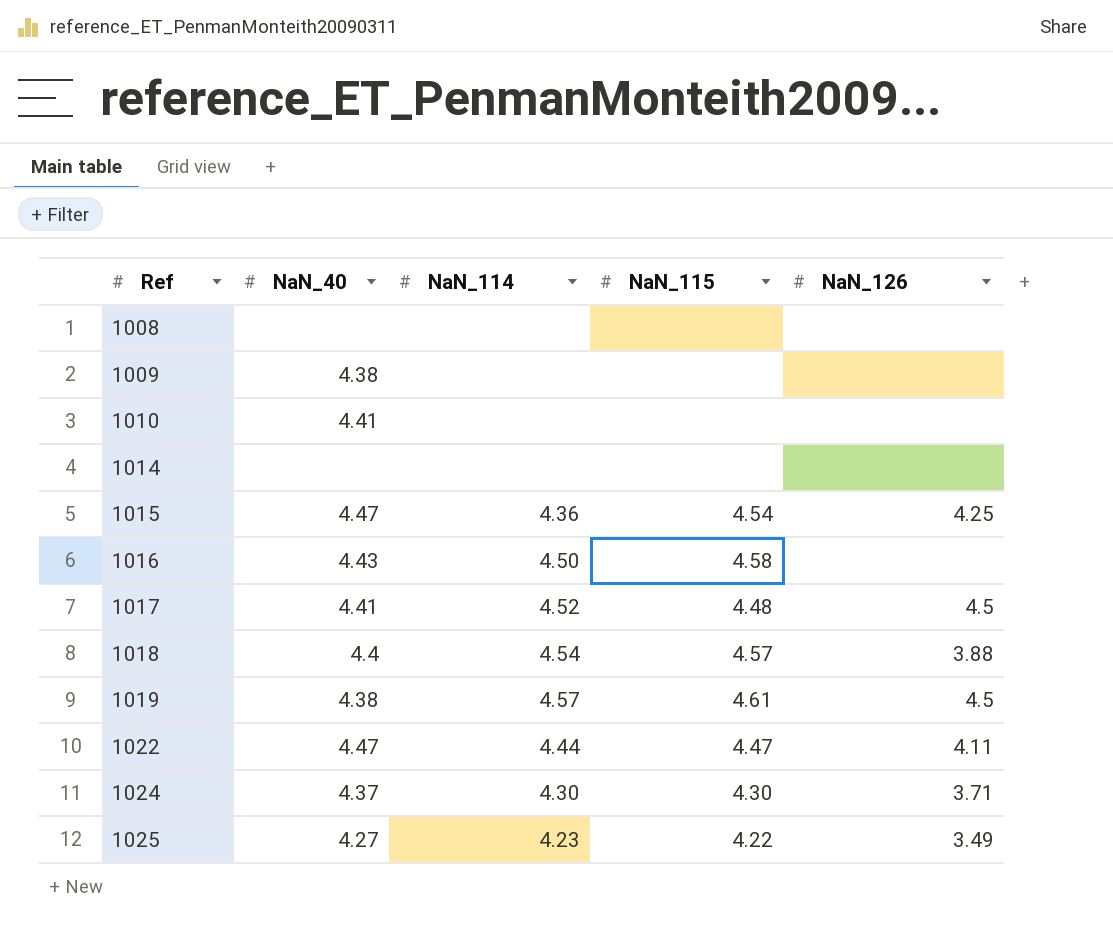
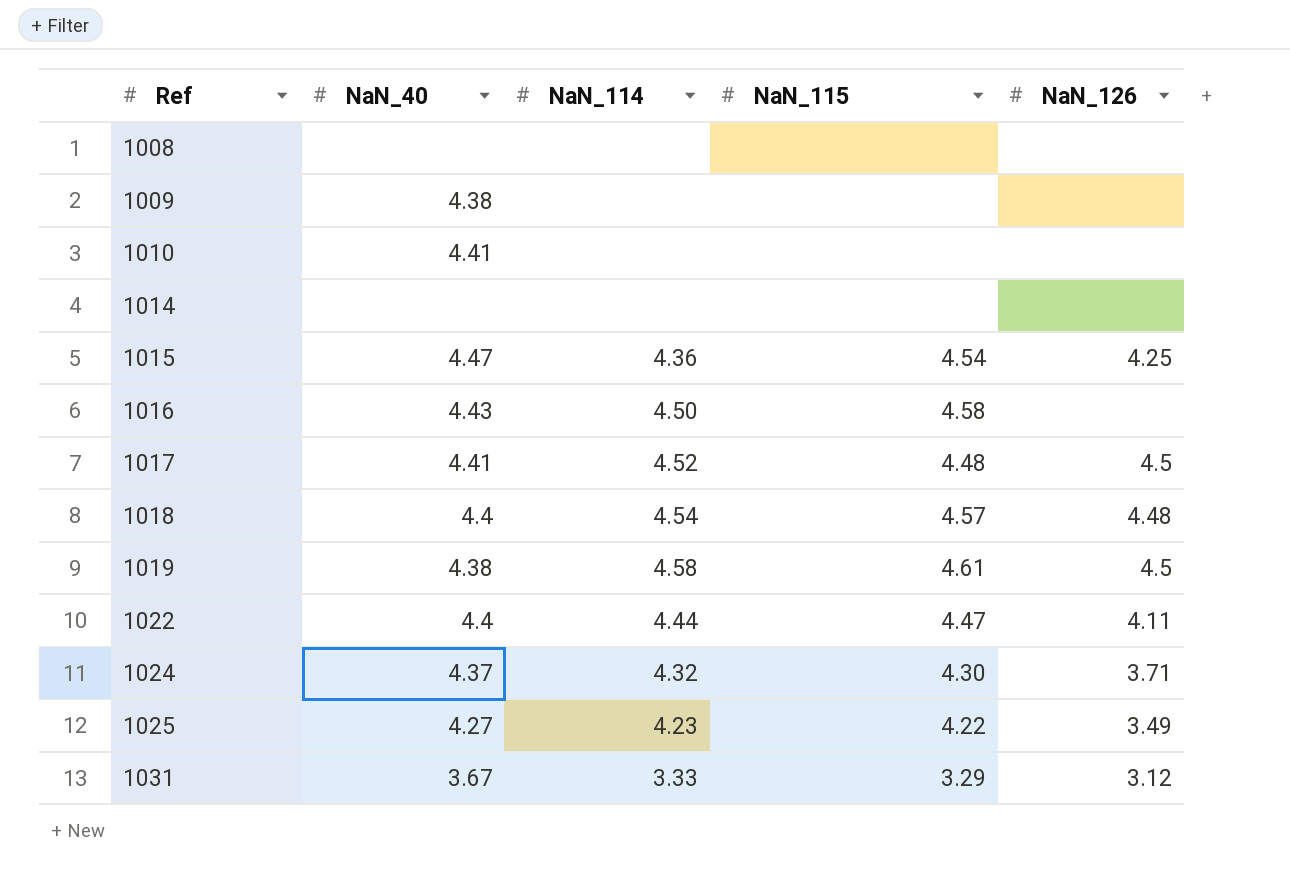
1018 | NaN_126: 3.88 -> 4.48
1019 | NaN_114: 4.57 -> 4.58
1022 | NaN_40: 4.47 -> 4.4
1024 | NaN_114: 4.30 -> 4.32
row 1031: none -> 3.67 | 3.33 | 3.29 | 3.12

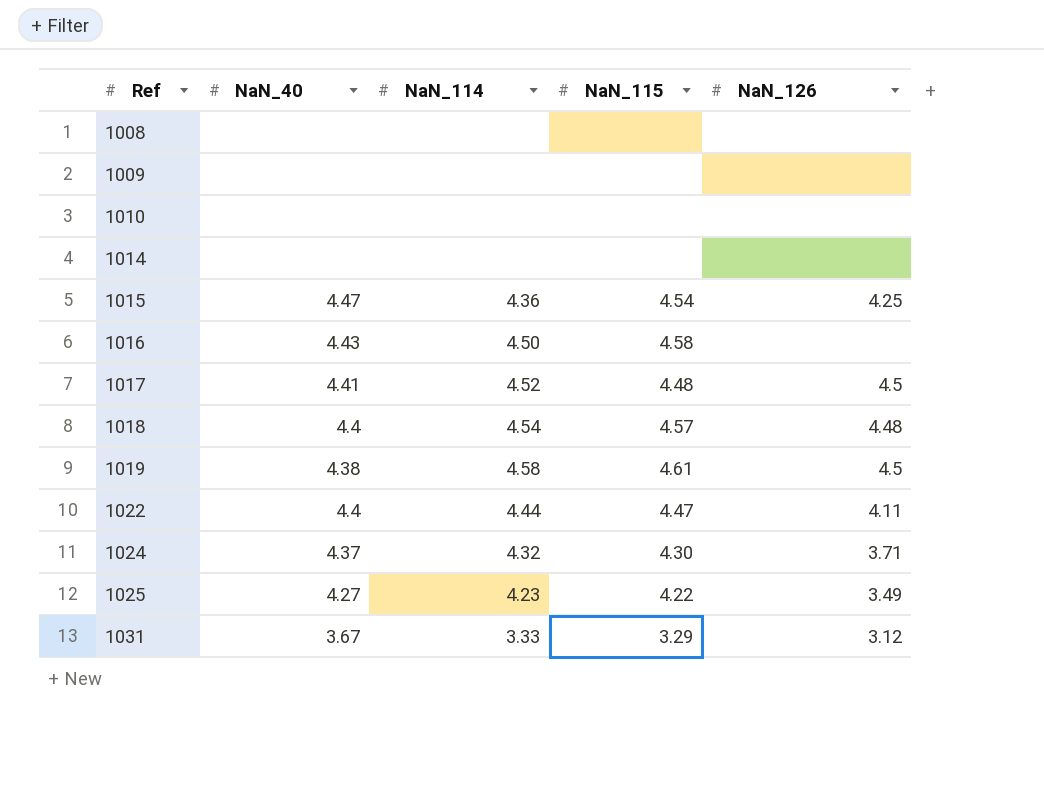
1009 | NaN_40: 4.38 -> none
1010 | NaN_40: 4.41 -> none

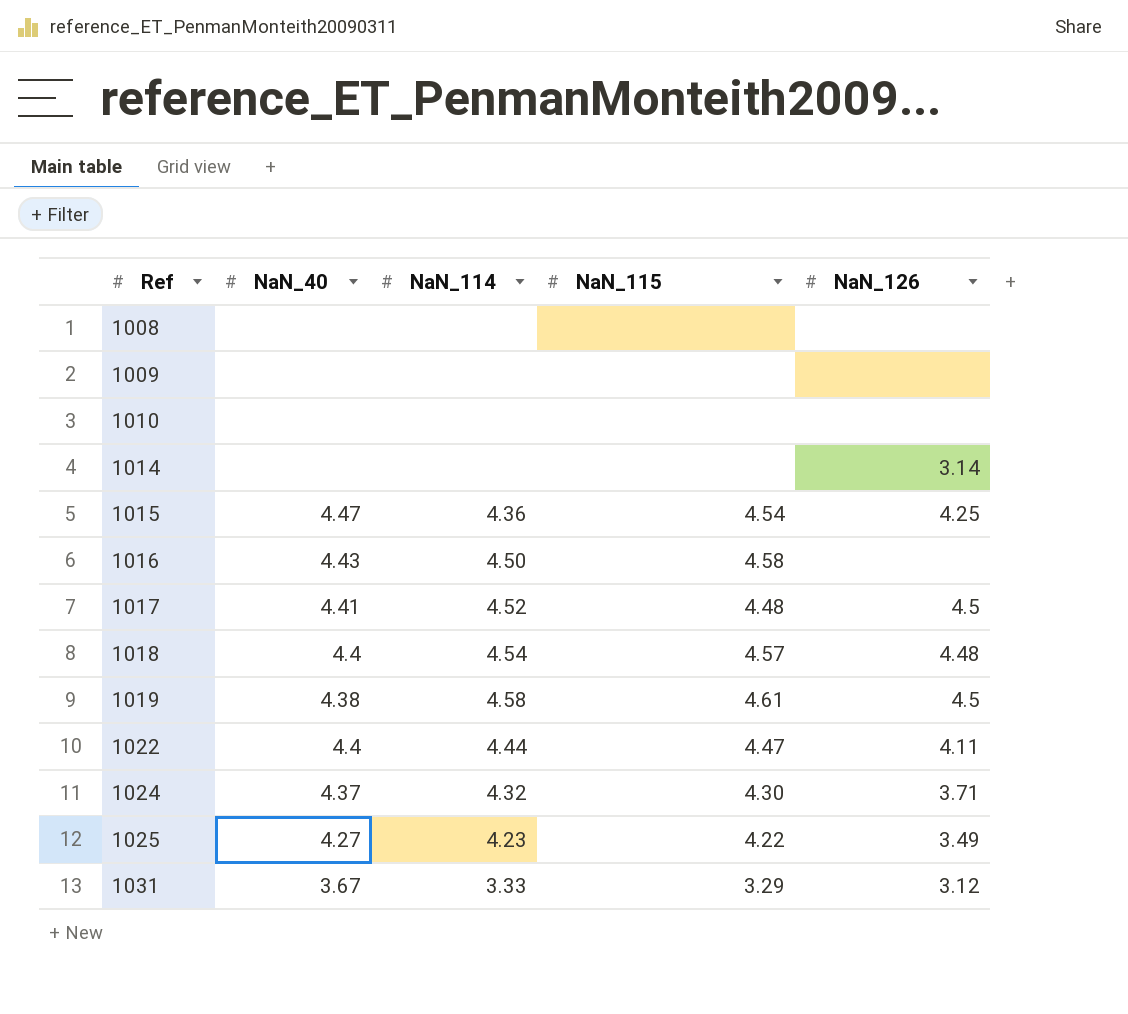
1014 | NaN_126: none -> 3.14

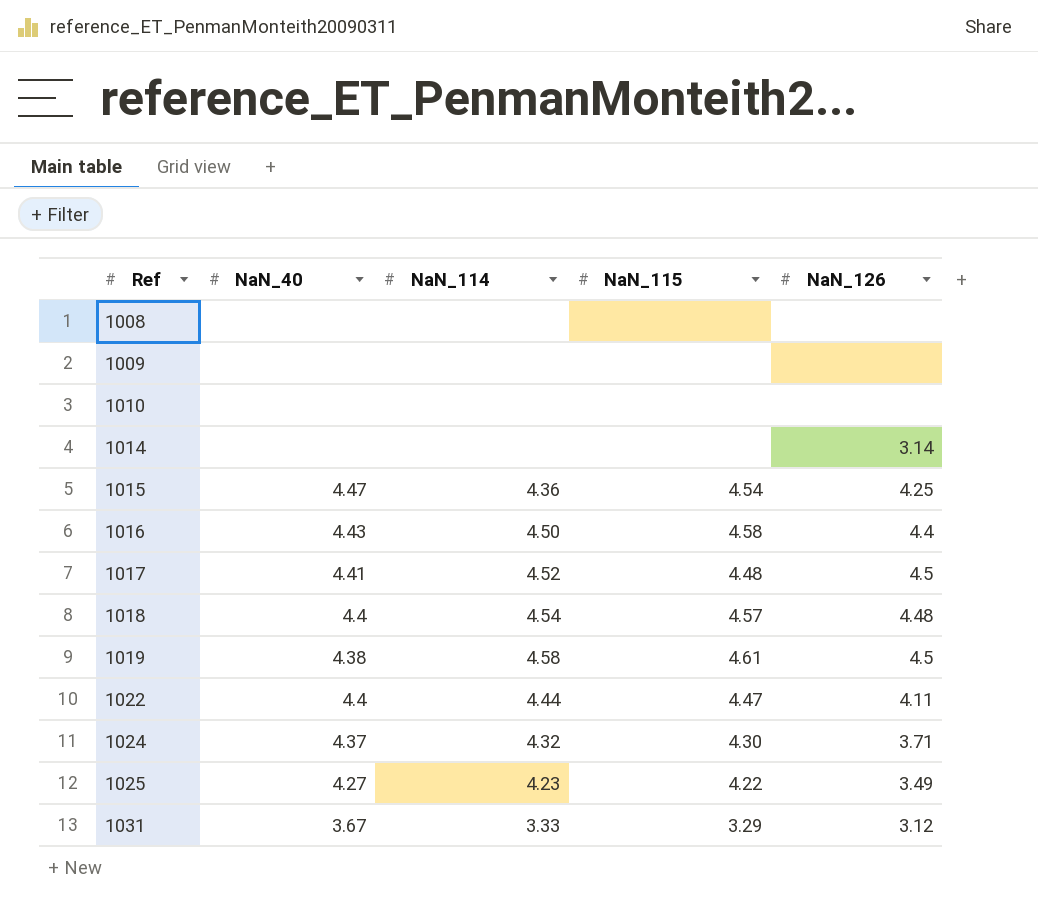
1016 | NaN_126: none -> 4.4

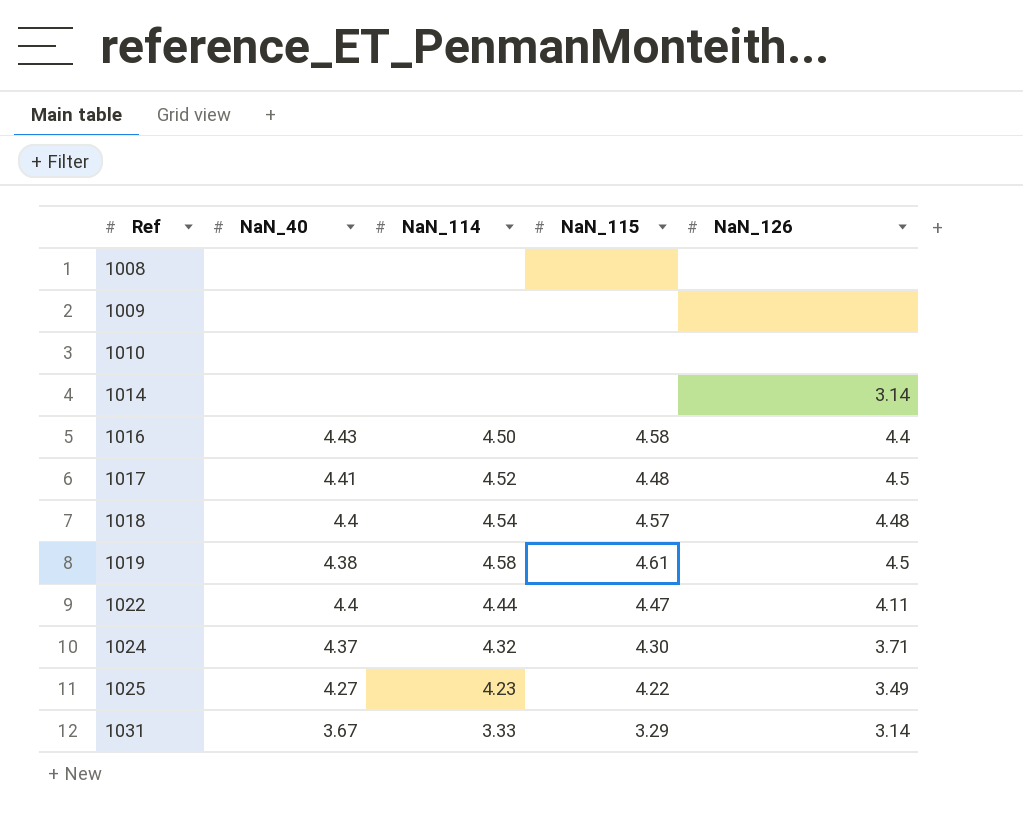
row 1015: 4.47 | 4.36 | 4.54 | 4.25 -> none
1031 | NaN_126: 3.12 -> 3.14

